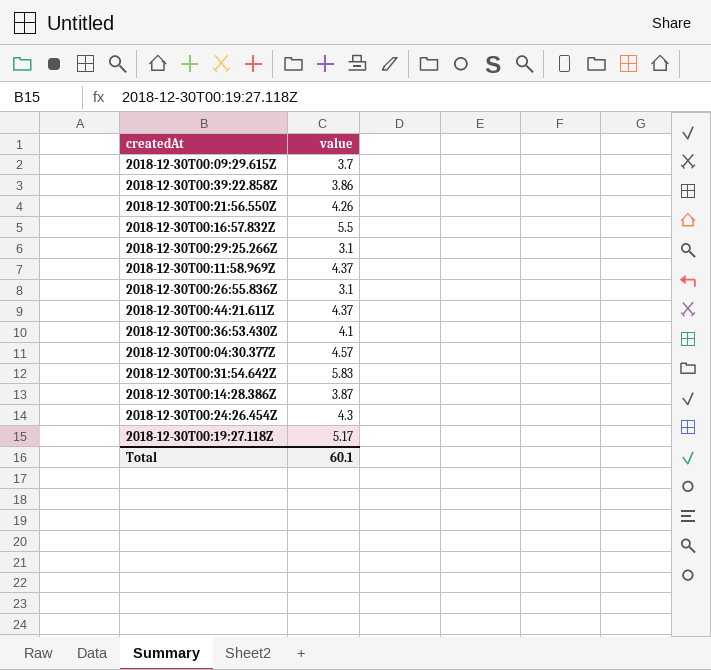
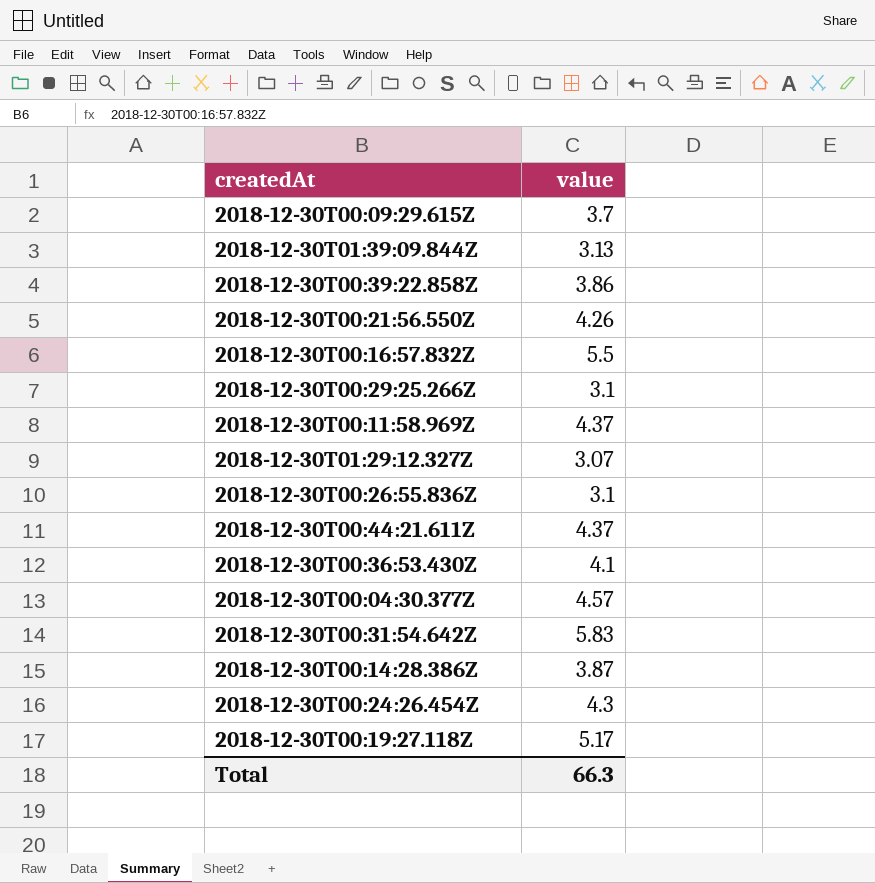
row 2018-12-30T01:39:09.844Z: none -> 3.13
row 2018-12-30T01:29:12.327Z: none -> 3.07
Total | value: 60.1 -> 66.3

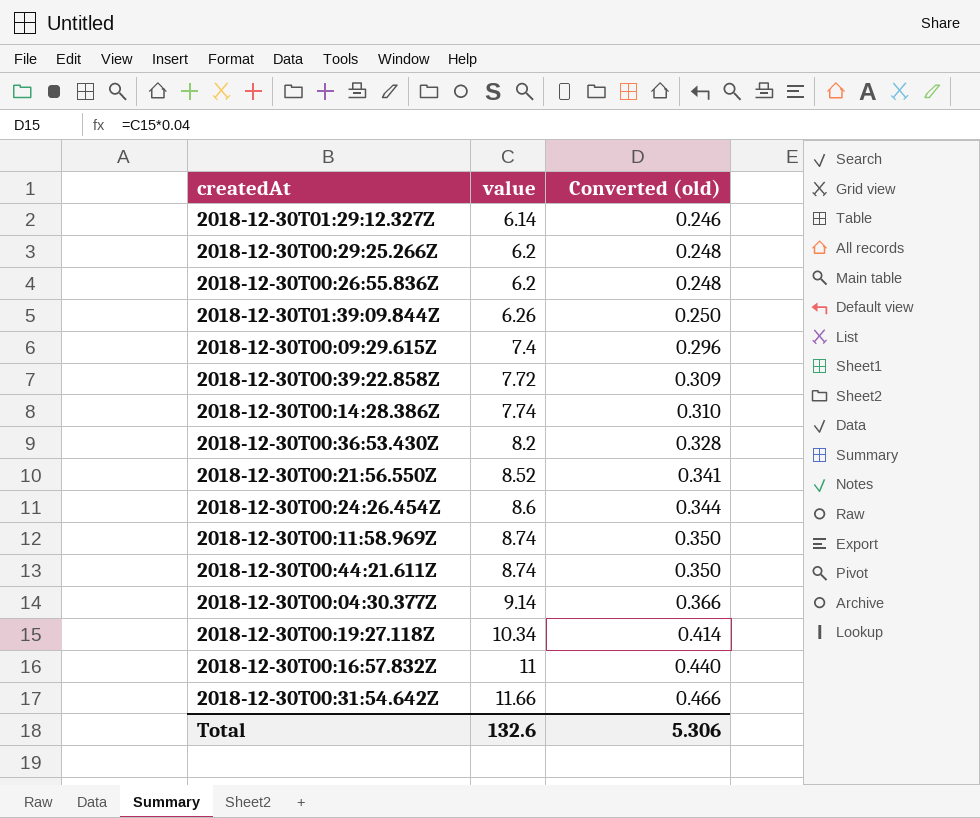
row order: none -> value ascending
column Converted (old) | formula: none -> [value] * 0.04
2018-12-30T01:29:12.327Z | value: 3.07 -> 6.14
2018-12-30T00:29:25.266Z | value: 3.1 -> 6.2
2018-12-30T00:26:55.836Z | value: 3.1 -> 6.2
2018-12-30T01:39:09.844Z | value: 3.13 -> 6.26
2018-12-30T00:09:29.615Z | value: 3.7 -> 7.4
2018-12-30T00:39:22.858Z | value: 3.86 -> 7.72
2018-12-30T00:14:28.386Z | value: 3.87 -> 7.74
2018-12-30T00:36:53.430Z | value: 4.1 -> 8.2
2018-12-30T00:21:56.550Z | value: 4.26 -> 8.52
2018-12-30T00:24:26.454Z | value: 4.3 -> 8.6
2018-12-30T00:11:58.969Z | value: 4.37 -> 8.74
2018-12-30T00:44:21.611Z | value: 4.37 -> 8.74
2018-12-30T00:04:30.377Z | value: 4.57 -> 9.14
2018-12-30T00:19:27.118Z | value: 5.17 -> 10.34
2018-12-30T00:16:57.832Z | value: 5.5 -> 11
2018-12-30T00:31:54.642Z | value: 5.83 -> 11.66
Total | value: 66.3 -> 132.6

